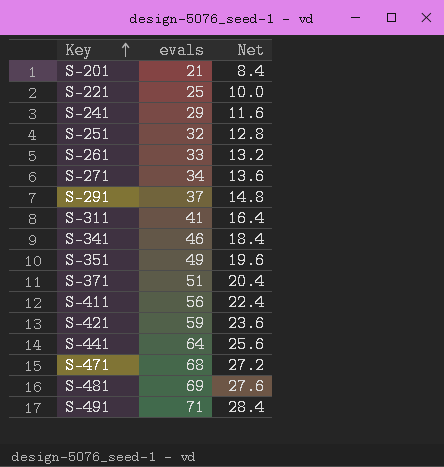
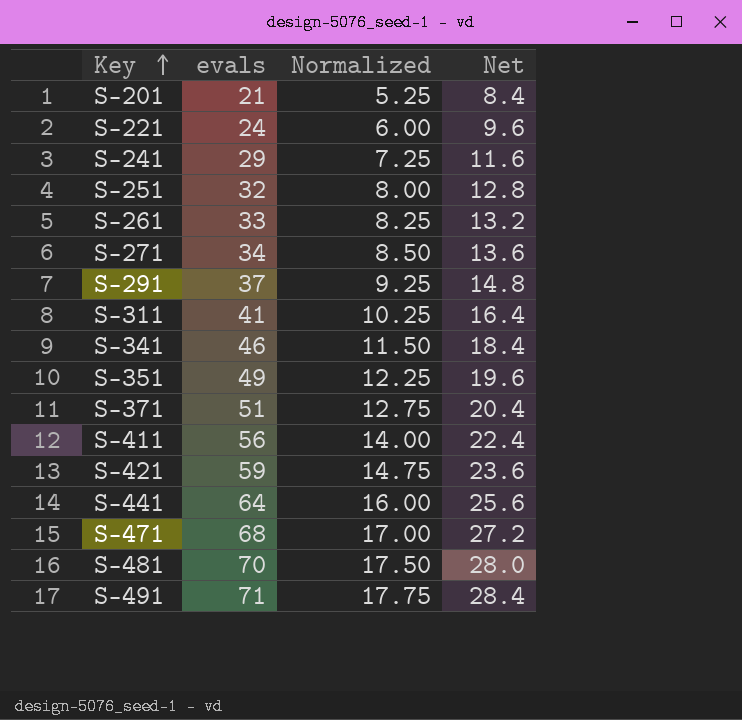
column Normalized | formula: none -> [evals] * 0.25
S-221 | evals: 25 -> 24
S-221 | Net: 10.0 -> 9.6
S-481 | evals: 69 -> 70
S-481 | Net: 27.6 -> 28.0

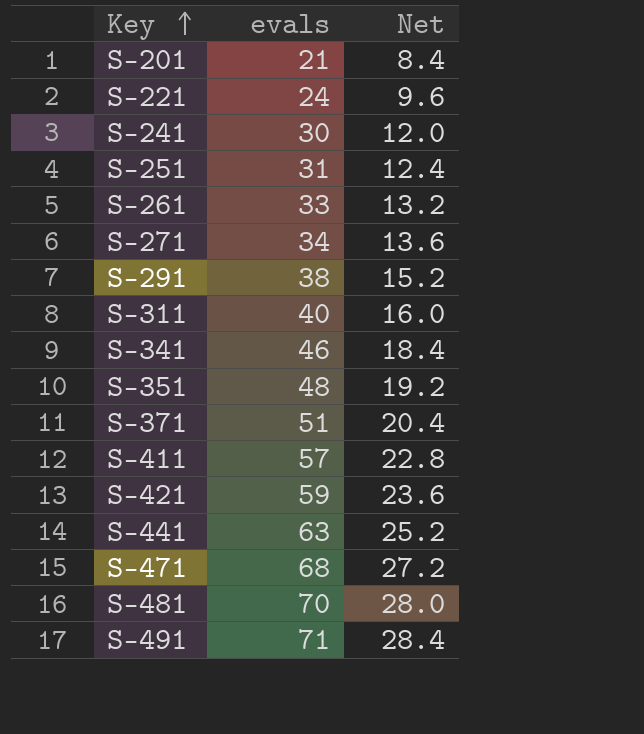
column Normalized | formula: [evals] * 0.25 -> none
S-241 | evals: 29 -> 30
S-241 | Net: 11.6 -> 12.0
S-251 | evals: 32 -> 31
S-251 | Net: 12.8 -> 12.4
S-291 | evals: 37 -> 38
S-291 | Net: 14.8 -> 15.2
S-311 | evals: 41 -> 40
S-311 | Net: 16.4 -> 16.0
S-351 | evals: 49 -> 48
S-351 | Net: 19.6 -> 19.2
S-411 | evals: 56 -> 57
S-411 | Net: 22.4 -> 22.8
S-441 | evals: 64 -> 63
S-441 | Net: 25.6 -> 25.2

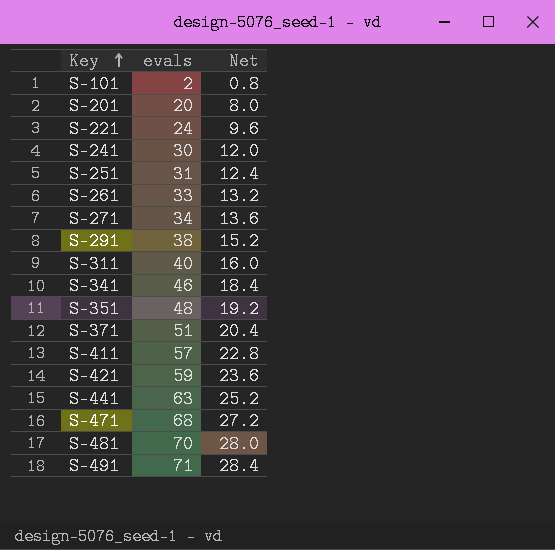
row S-101: none -> 2 | 0.8
S-201 | evals: 21 -> 20
S-201 | Net: 8.4 -> 8.0

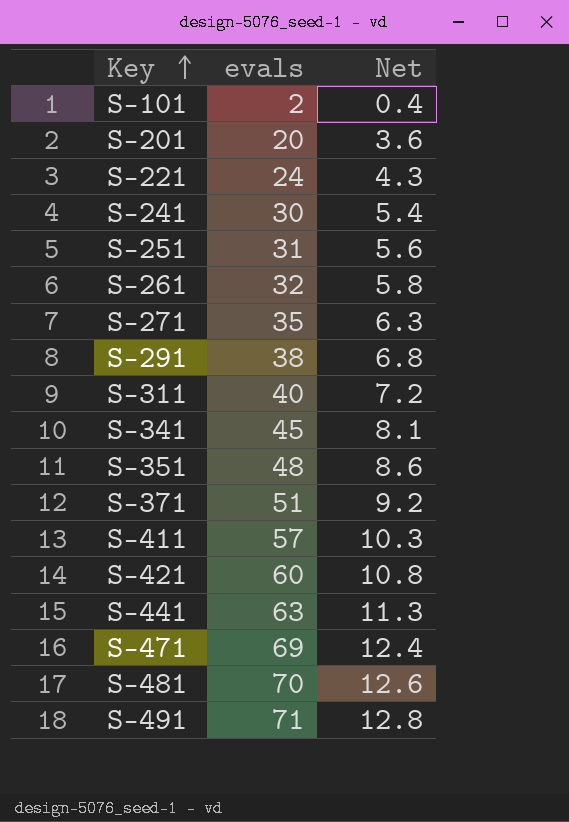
column Net | formula: [evals] * 0.4 -> [evals] * 0.18
S-261 | evals: 33 -> 32
S-271 | evals: 34 -> 35
S-341 | evals: 46 -> 45
S-421 | evals: 59 -> 60
S-471 | evals: 68 -> 69

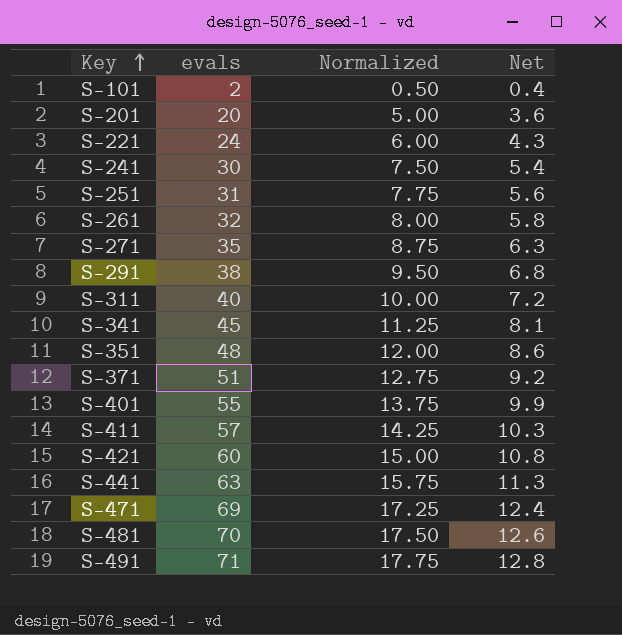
column Normalized | formula: none -> [evals] * 0.25
row S-401: none -> 55 | 13.75 | 9.9

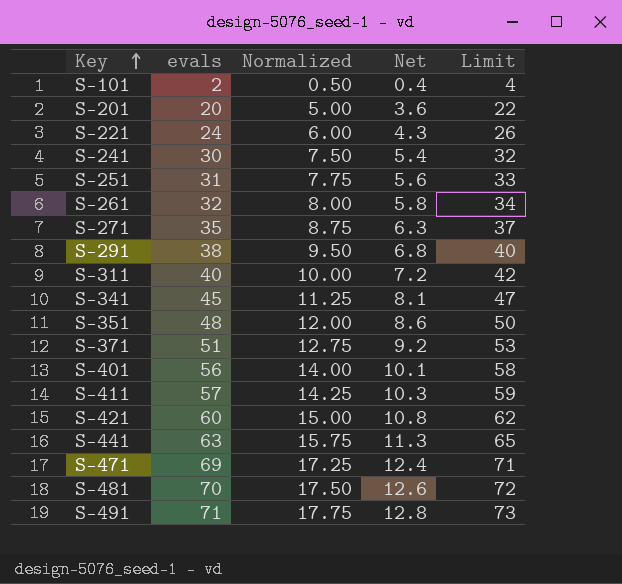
column Limit | formula: none -> [evals] + 2
S-401 | evals: 55 -> 56
S-401 | Normalized: 13.75 -> 14.00
S-401 | Net: 9.9 -> 10.1

